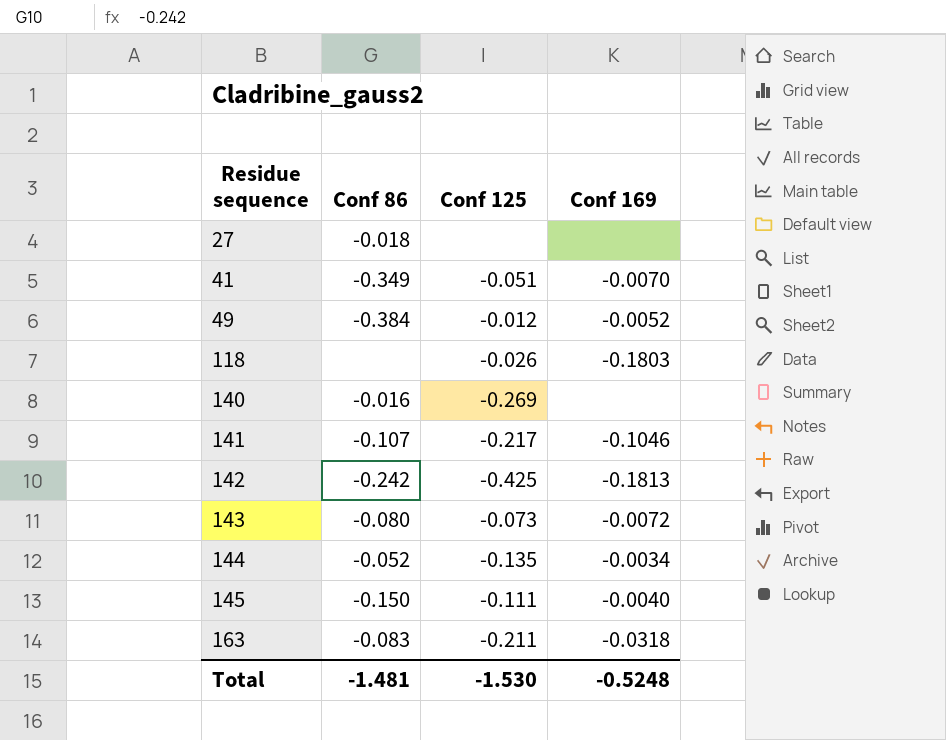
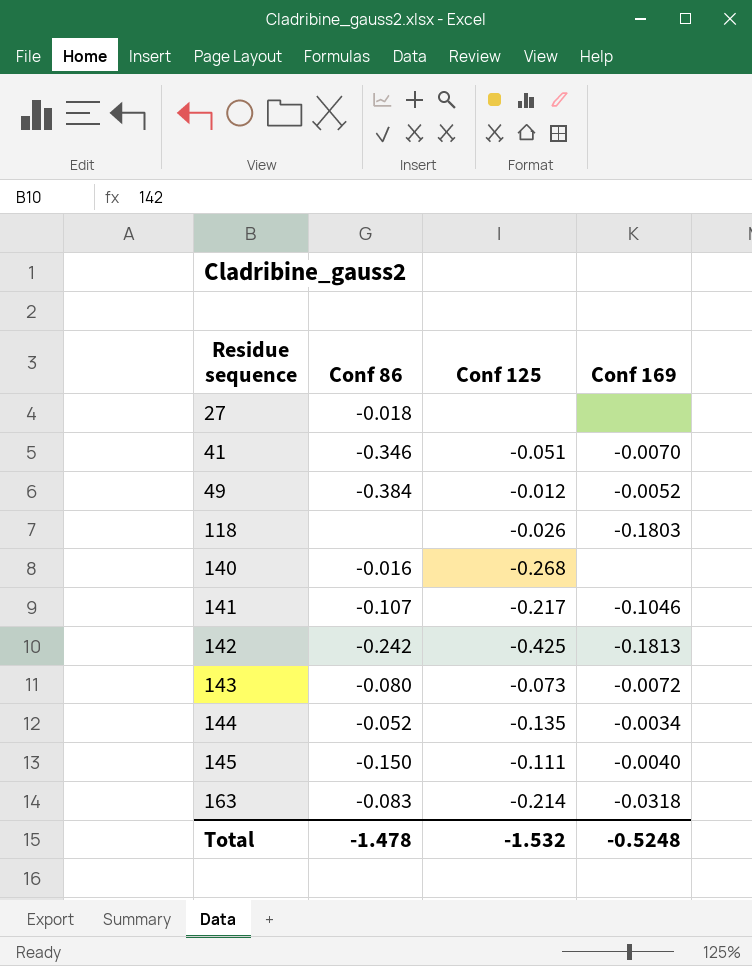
41 | Conf 86: -0.349 -> -0.346
140 | Conf 125: -0.269 -> -0.268
163 | Conf 125: -0.211 -> -0.214
Total | Conf 86: -1.481 -> -1.478
Total | Conf 125: -1.530 -> -1.532

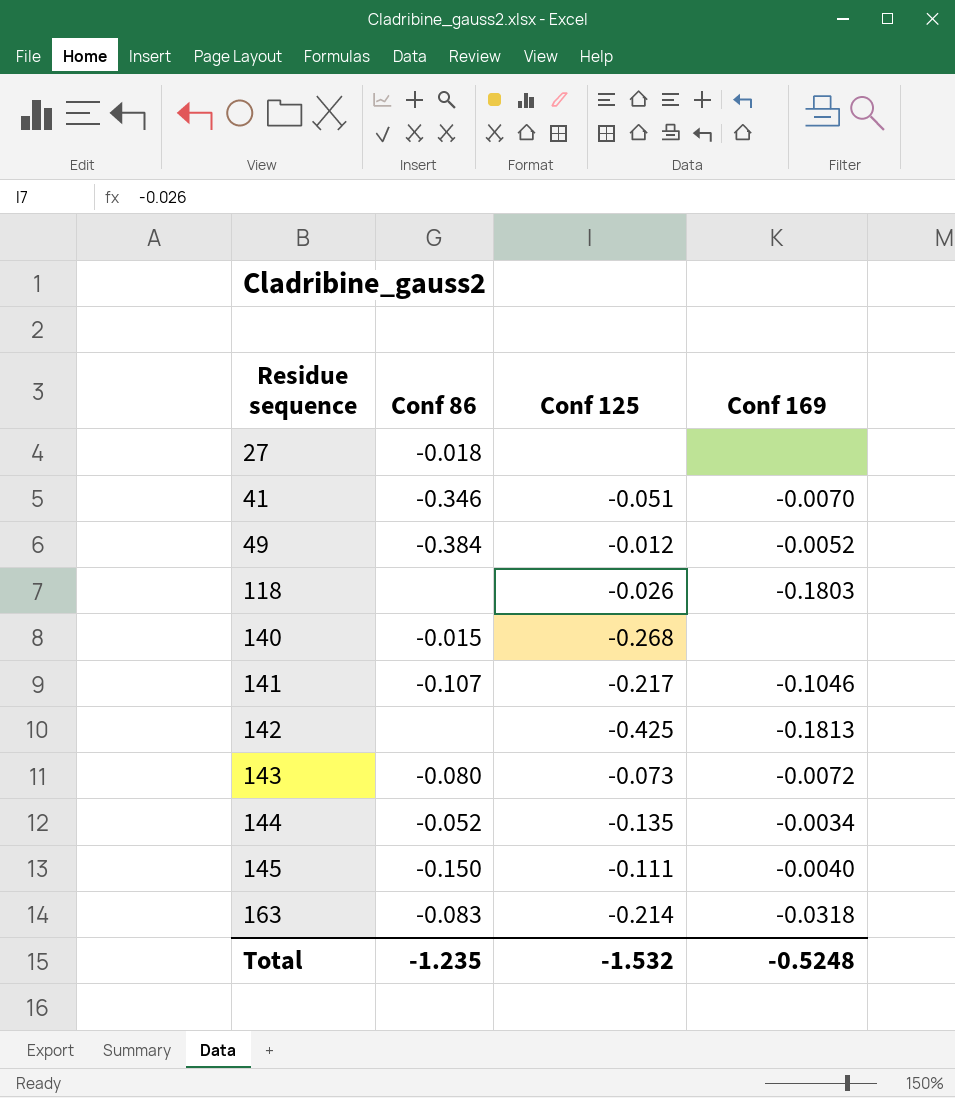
140 | Conf 86: -0.016 -> -0.015
142 | Conf 86: -0.242 -> none
Total | Conf 86: -1.478 -> -1.235

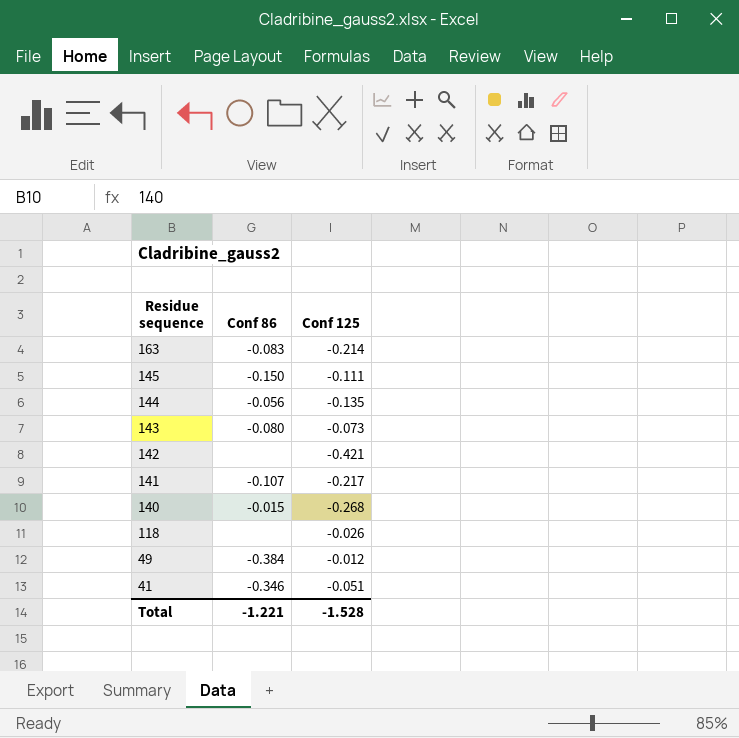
row order: Residue sequence ascending -> Residue sequence descending
column Conf 169 | position: 4 -> none
row 27: -0.018 | none | none -> none
144 | Conf 86: -0.052 -> -0.056
142 | Conf 125: -0.425 -> -0.421
Total | Conf 86: -1.235 -> -1.221
Total | Conf 125: -1.532 -> -1.528

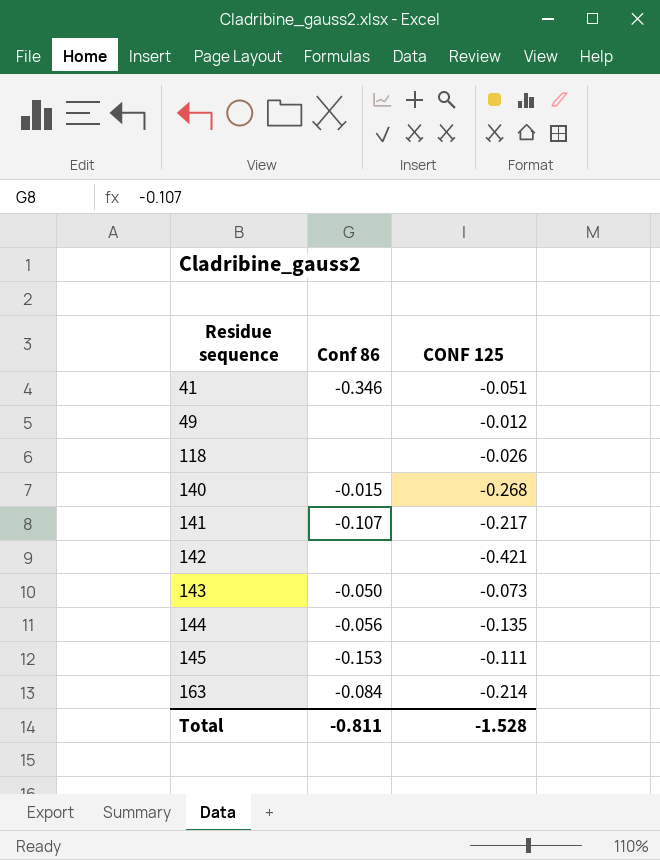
row order: Residue sequence descending -> Residue sequence ascending
column name: Conf 125 -> CONF 125
49 | Conf 86: -0.384 -> none
143 | Conf 86: -0.080 -> -0.050
145 | Conf 86: -0.150 -> -0.153
163 | Conf 86: -0.083 -> -0.084
Total | Conf 86: -1.221 -> -0.811

